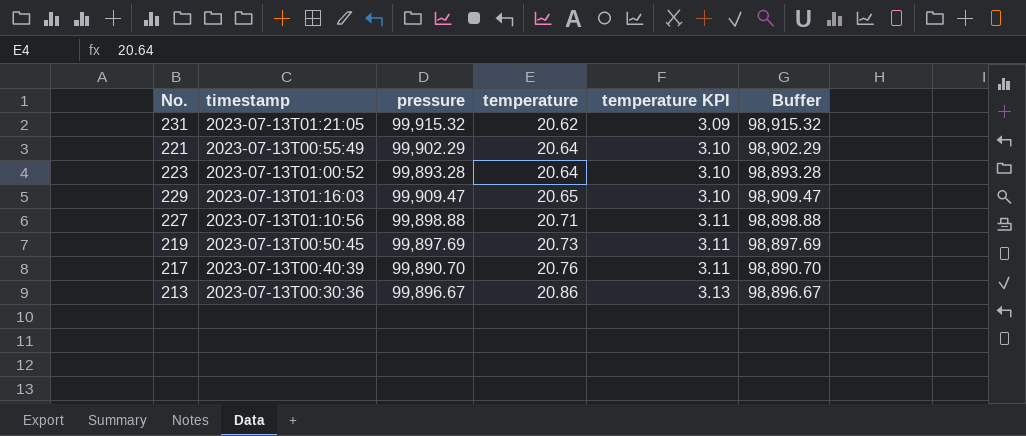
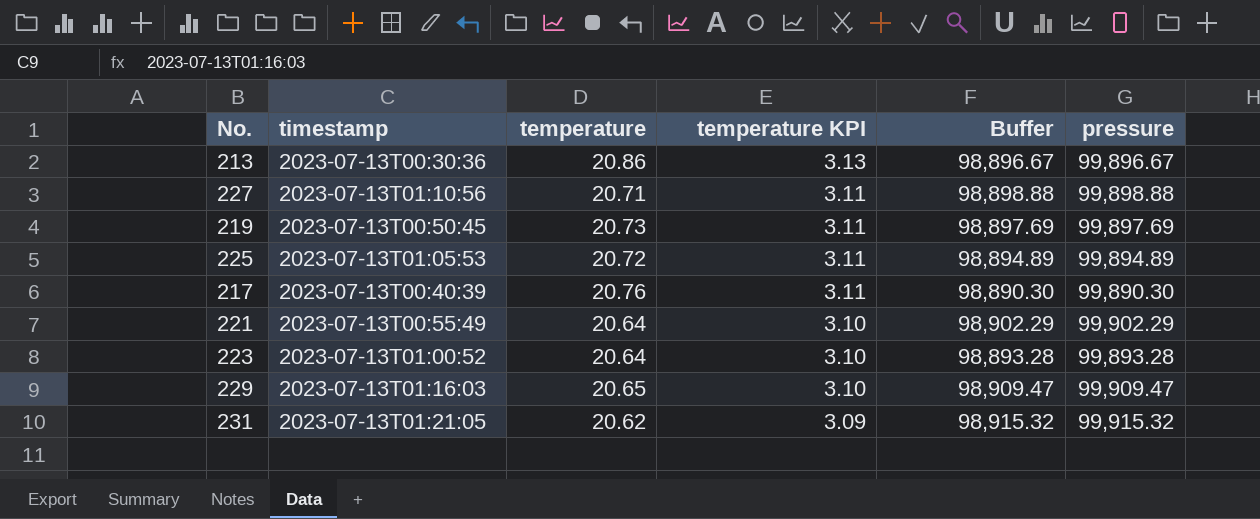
row order: temperature ascending -> temperature KPI descending
column pressure | position: 3 -> 6
row 225: none -> 2023-07-13T01:05:53 | 20.72 | 3.11 | 98,894.89 | 99,894.89
217 | Buffer: 98,890.70 -> 98,890.30
217 | pressure: 99,890.70 -> 99,890.30

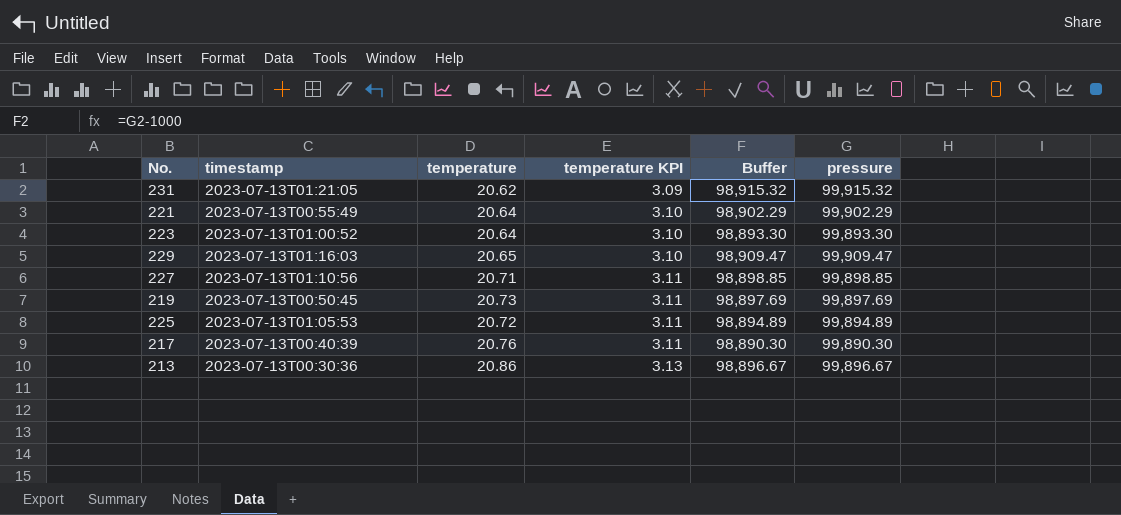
row order: temperature KPI descending -> temperature KPI ascending
223 | Buffer: 98,893.28 -> 98,893.30
223 | pressure: 99,893.28 -> 99,893.30
227 | Buffer: 98,898.88 -> 98,898.85
227 | pressure: 99,898.88 -> 99,898.85

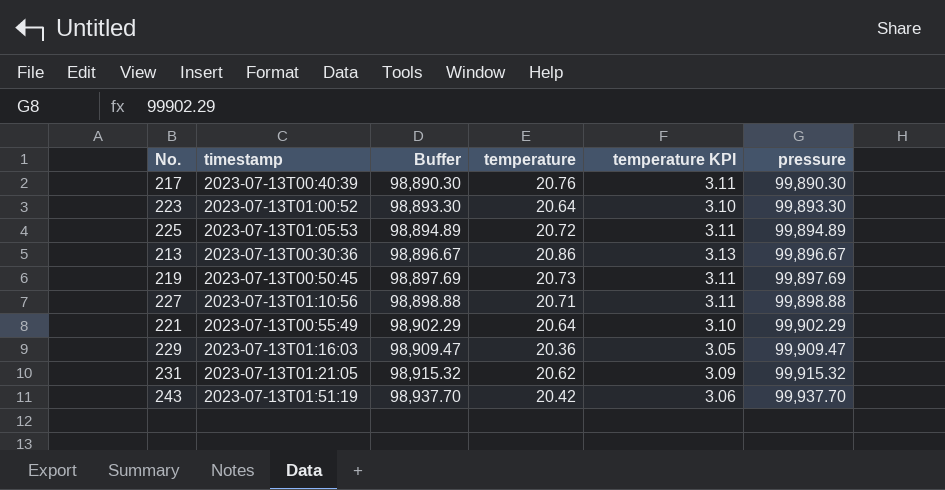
row order: temperature KPI ascending -> Buffer ascending
column Buffer | position: 5 -> 3
227 | Buffer: 98,898.85 -> 98,898.88
227 | pressure: 99,898.85 -> 99,898.88
229 | temperature: 20.65 -> 20.36
229 | temperature KPI: 3.10 -> 3.05
row 243: none -> 2023-07-13T01:51:19 | 98,937.70 | 20.42 | 3.06 | 99,937.70

